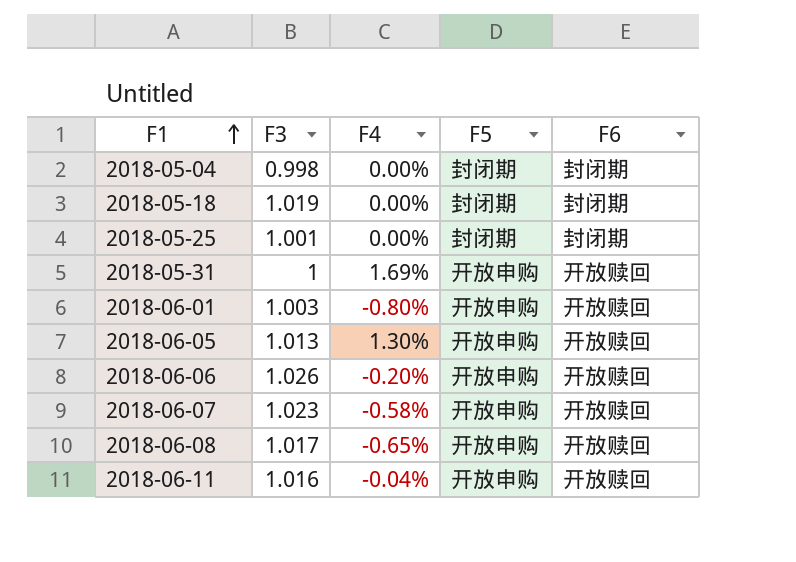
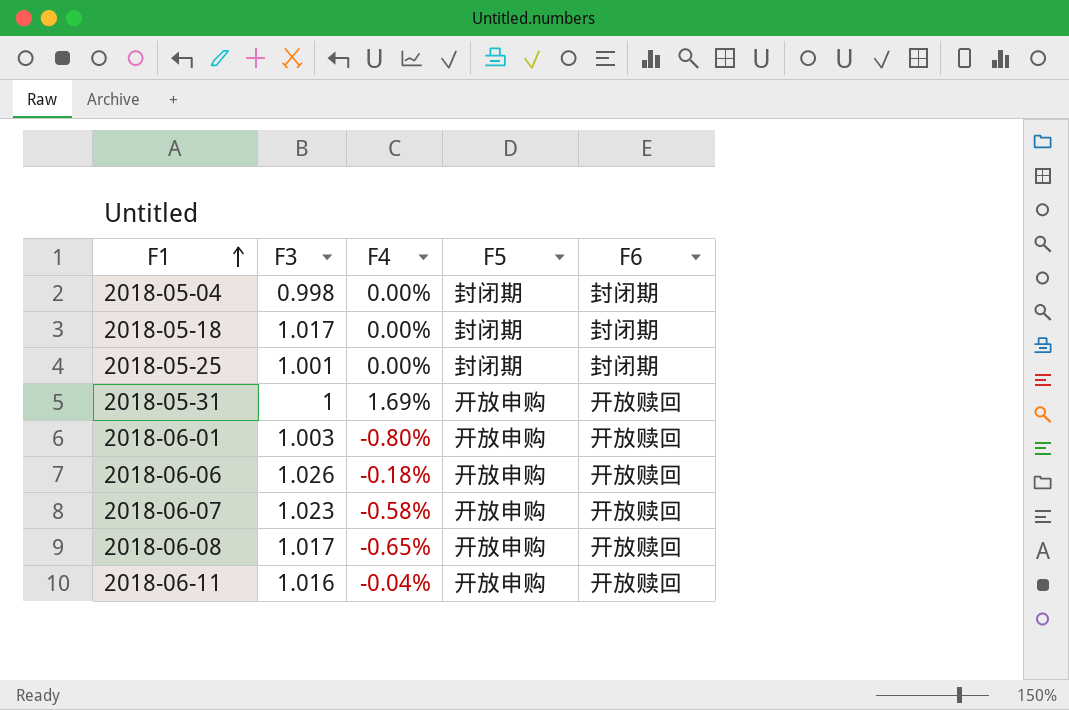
row 2018-06-05: 1.013 | 1.30% | 开放申购 | 开放赎回 -> none
2018-05-18 | F3: 1.019 -> 1.017
2018-06-06 | F4: -0.20% -> -0.18%

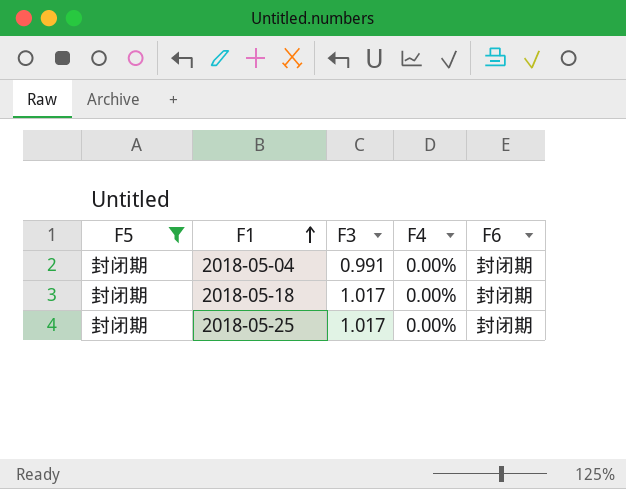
filter: none -> F5 = 封闭期
column F5 | position: 4 -> 1
2018-05-04 | F3: 0.998 -> 0.991
2018-05-25 | F3: 1.001 -> 1.017

